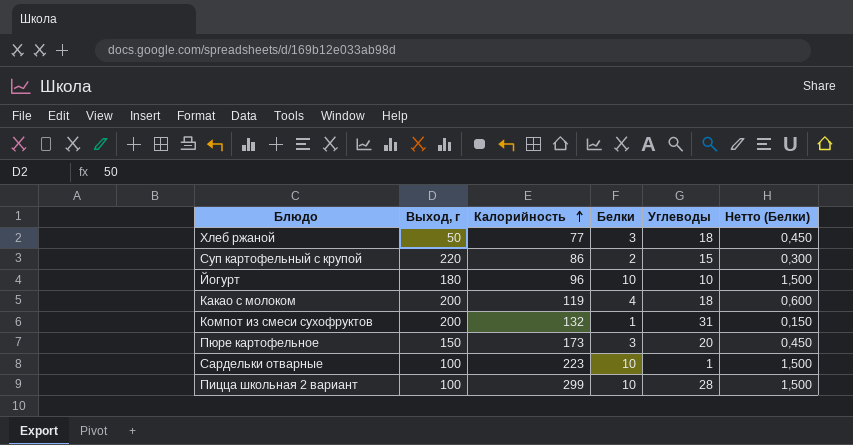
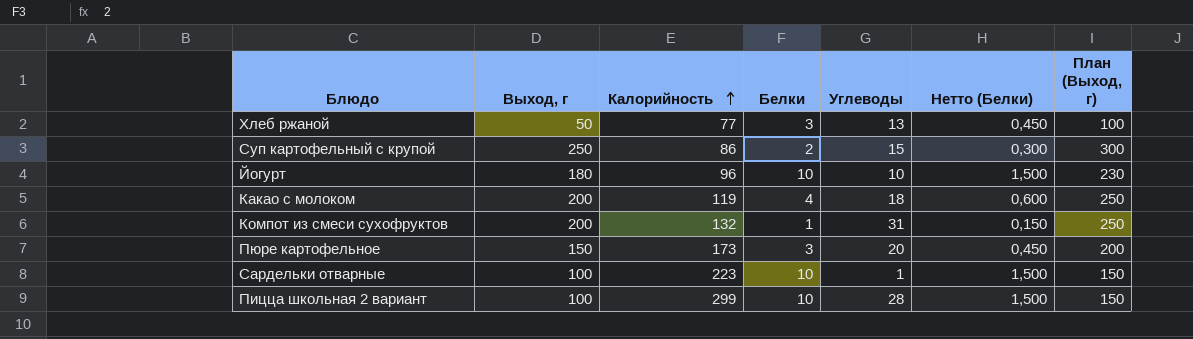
column План (Выход, г) | formula: none -> [Выход, г] + 50
Хлеб ржаной | Углеводы: 18 -> 13
Суп картофельный с крупой | Выход, г: 220 -> 250

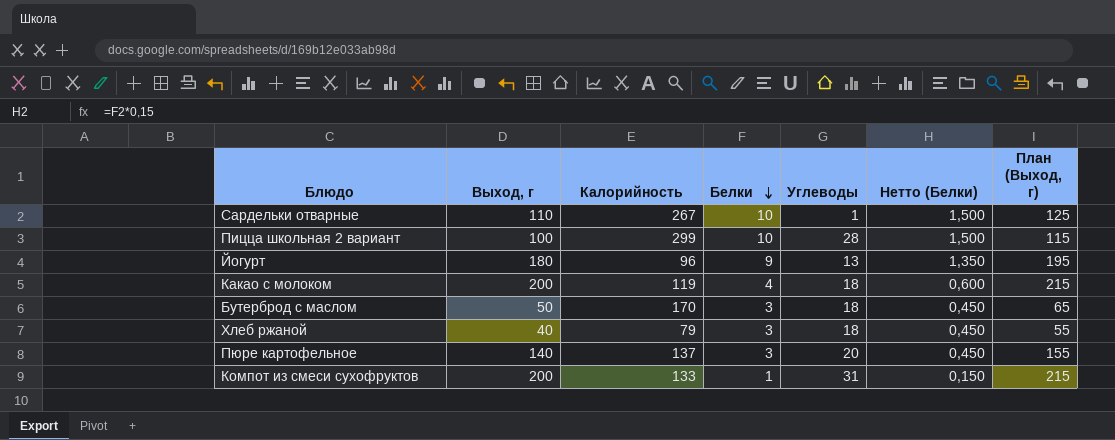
row order: Калорийность ascending -> Белки descending
column План (Выход, г) | formula: [Выход, г] + 50 -> [Выход, г] + 15
row Суп картофельный с крупой: 250 | 86 | 2 | 15 | 0,300 | 300 -> none
Сардельки отварные | Выход, г: 100 -> 110
Сардельки отварные | Калорийность: 223 -> 267
Йогурт | Белки: 10 -> 9
Йогурт | Углеводы: 10 -> 13
Йогурт | Нетто (Белки): 1,500 -> 1,350
row Бутерброд с маслом: none -> 50 | 170 | 3 | 18 | 0,450 | 65
Хлеб ржаной | Выход, г: 50 -> 40
Хлеб ржаной | Калорийность: 77 -> 79
Хлеб ржаной | Углеводы: 13 -> 18
Пюре картофельное | Выход, г: 150 -> 140
Пюре картофельное | Калорийность: 173 -> 137
Компот из смеси сухофруктов | Калорийность: 132 -> 133

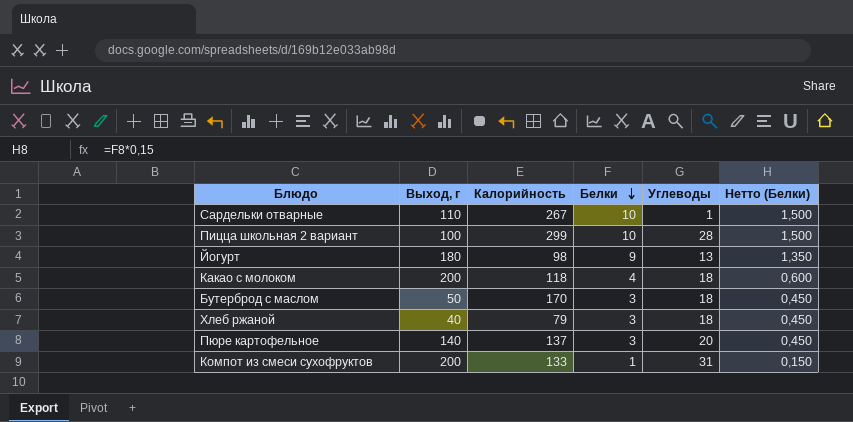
column План (Выход, г) | formula: [Выход, г] + 15 -> none
Йогурт | Калорийность: 96 -> 98
Какао с молоком | Калорийность: 119 -> 118

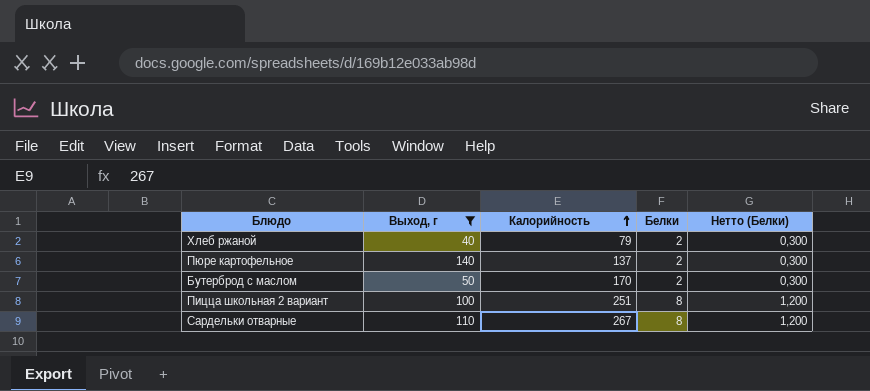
filter: none -> Выход, г <= 140
row order: Белки descending -> Калорийность ascending
column Углеводы | position: 5 -> none
Хлеб ржаной | Белки: 3 -> 2
Хлеб ржаной | Нетто (Белки): 0,450 -> 0,300
Пюре картофельное | Белки: 3 -> 2
Пюре картофельное | Нетто (Белки): 0,450 -> 0,300
Бутерброд с маслом | Белки: 3 -> 2
Бутерброд с маслом | Нетто (Белки): 0,450 -> 0,300
Пицца школьная 2 вариант | Калорийность: 299 -> 251
Пицца школьная 2 вариант | Белки: 10 -> 8
Пицца школьная 2 вариант | Нетто (Белки): 1,500 -> 1,200
Сардельки отварные | Белки: 10 -> 8
Сардельки отварные | Нетто (Белки): 1,500 -> 1,200

